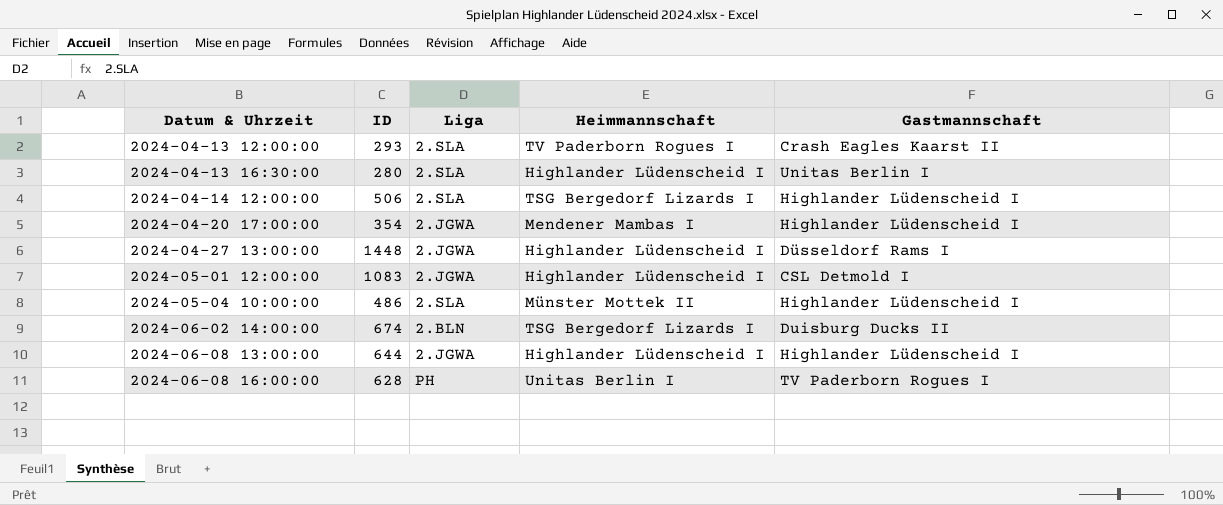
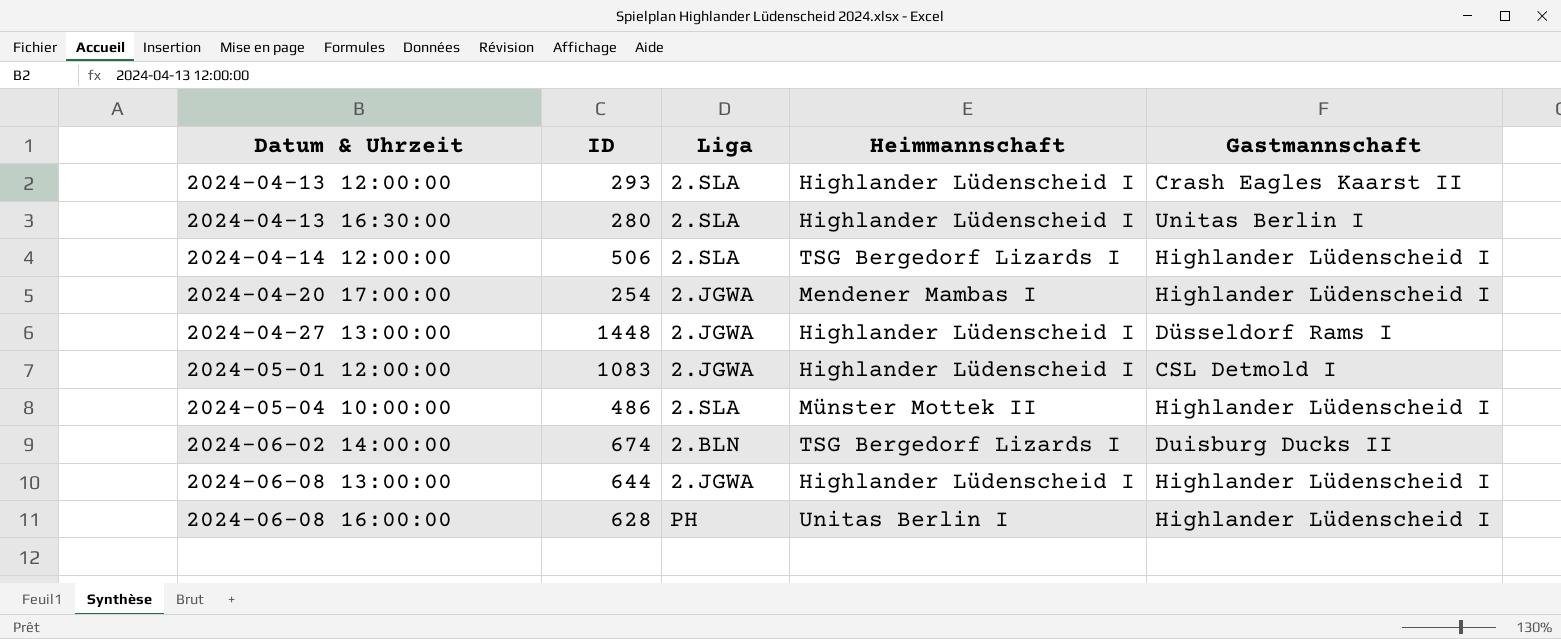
2024-04-13 12:00:00 | Heimmannschaft: TV Paderborn Rogues I -> Highlander Lüdenscheid I
2024-04-20 17:00:00 | ID: 354 -> 254
2024-06-08 16:00:00 | Gastmannschaft: TV Paderborn Rogues I -> Highlander Lüdenscheid I

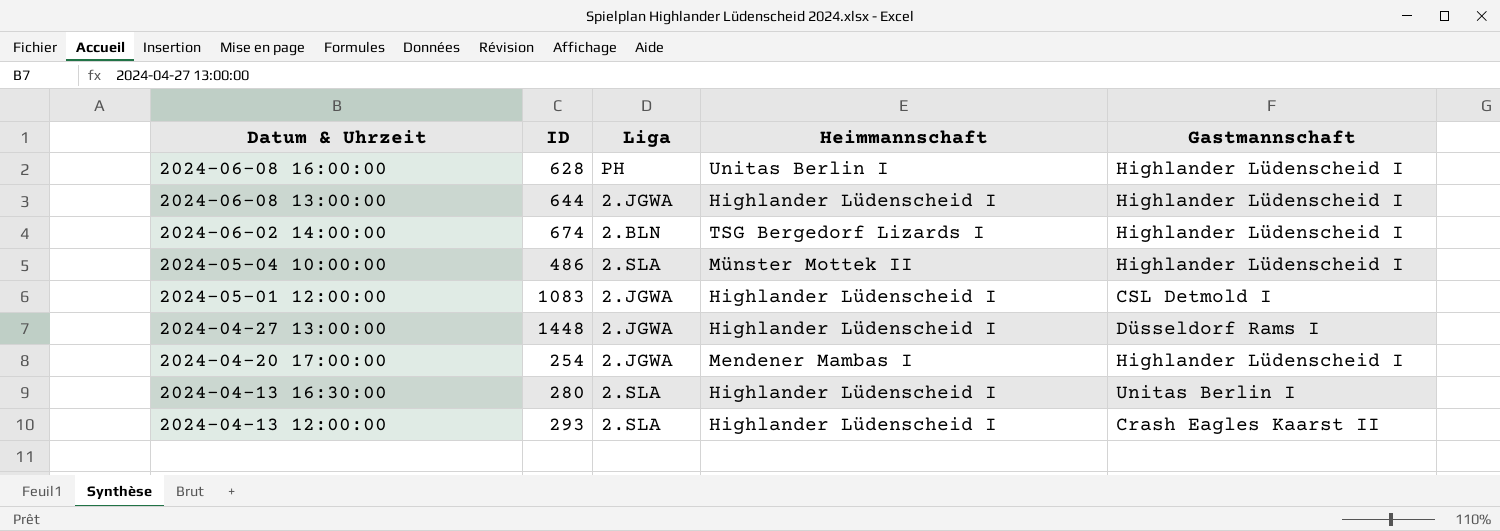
row order: Datum & Uhrzeit ascending -> Datum & Uhrzeit descending
row 2024-04-14 12:00:00: 506 | 2.SLA | TSG Bergedorf Lizards I | Highlander Lüdenscheid I -> none
2024-06-02 14:00:00 | Gastmannschaft: Duisburg Ducks II -> Highlander Lüdenscheid I

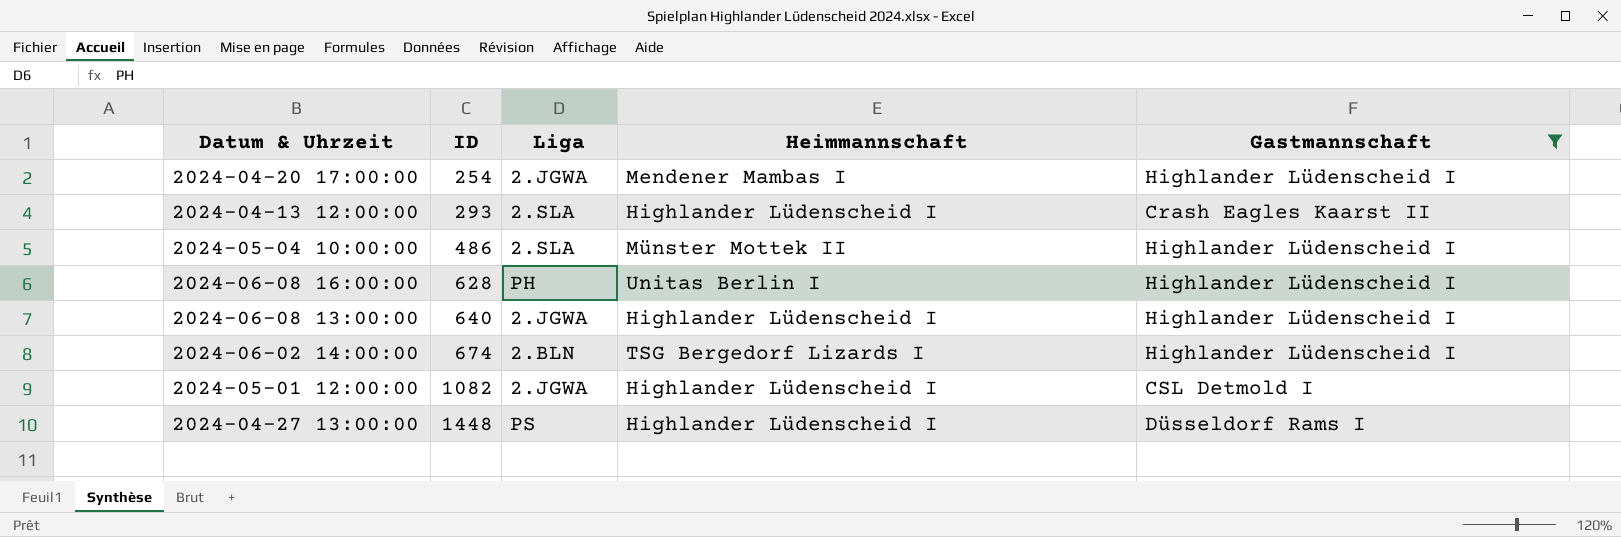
filter: none -> Gastmannschaft != Unitas Berlin I
row order: Datum & Uhrzeit descending -> ID ascending
2024-06-08 13:00:00 | ID: 644 -> 640
2024-05-01 12:00:00 | ID: 1083 -> 1082
2024-04-27 13:00:00 | Liga: 2.JGWA -> PS

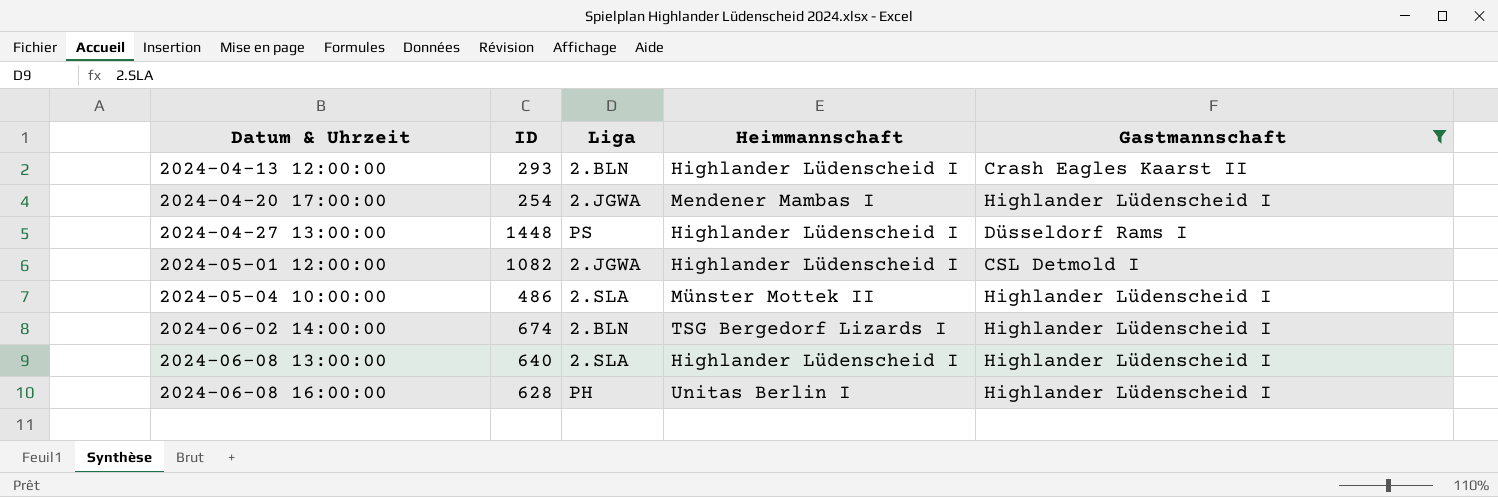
row order: ID ascending -> Datum & Uhrzeit ascending
2024-04-13 12:00:00 | Liga: 2.SLA -> 2.BLN
2024-06-08 13:00:00 | Liga: 2.JGWA -> 2.SLA

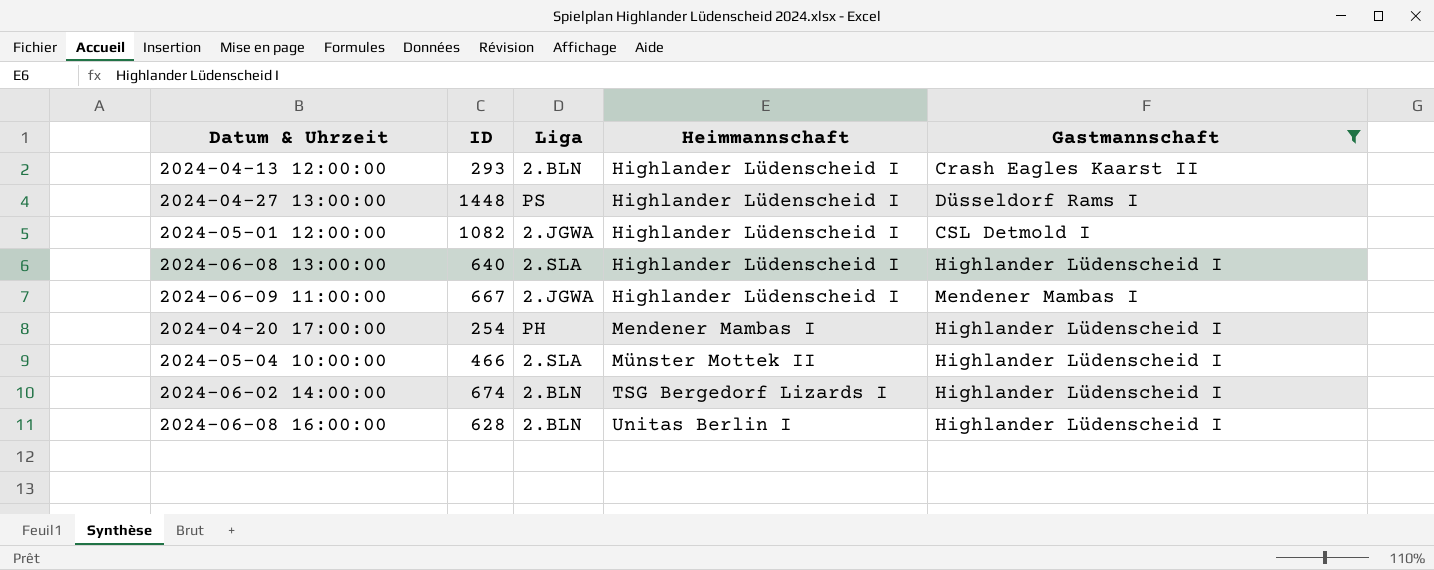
row order: Datum & Uhrzeit ascending -> Heimmannschaft ascending
row 2024-06-09 11:00:00: none -> 667 | 2.JGWA | Highlander Lüdenscheid I | Mendener Mambas I
2024-04-20 17:00:00 | Liga: 2.JGWA -> PH
2024-05-04 10:00:00 | ID: 486 -> 466
2024-06-08 16:00:00 | Liga: PH -> 2.BLN

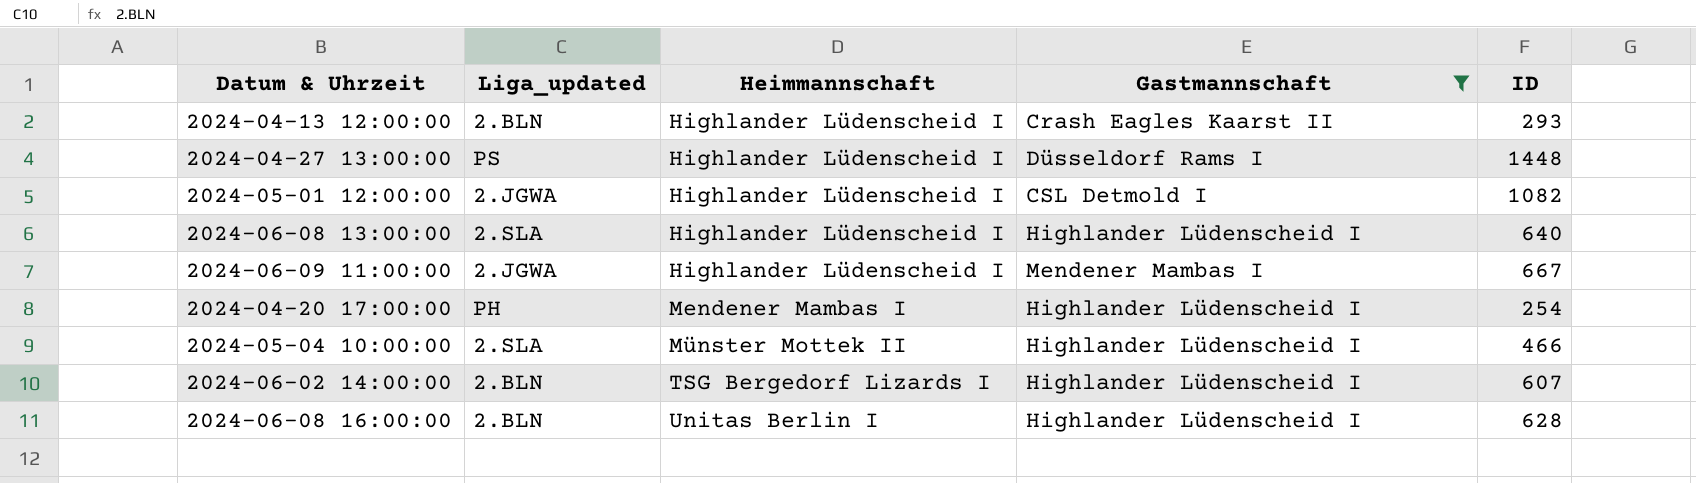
column name: Liga -> Liga_updated
column ID | position: 2 -> 5
2024-06-02 14:00:00 | ID: 674 -> 607

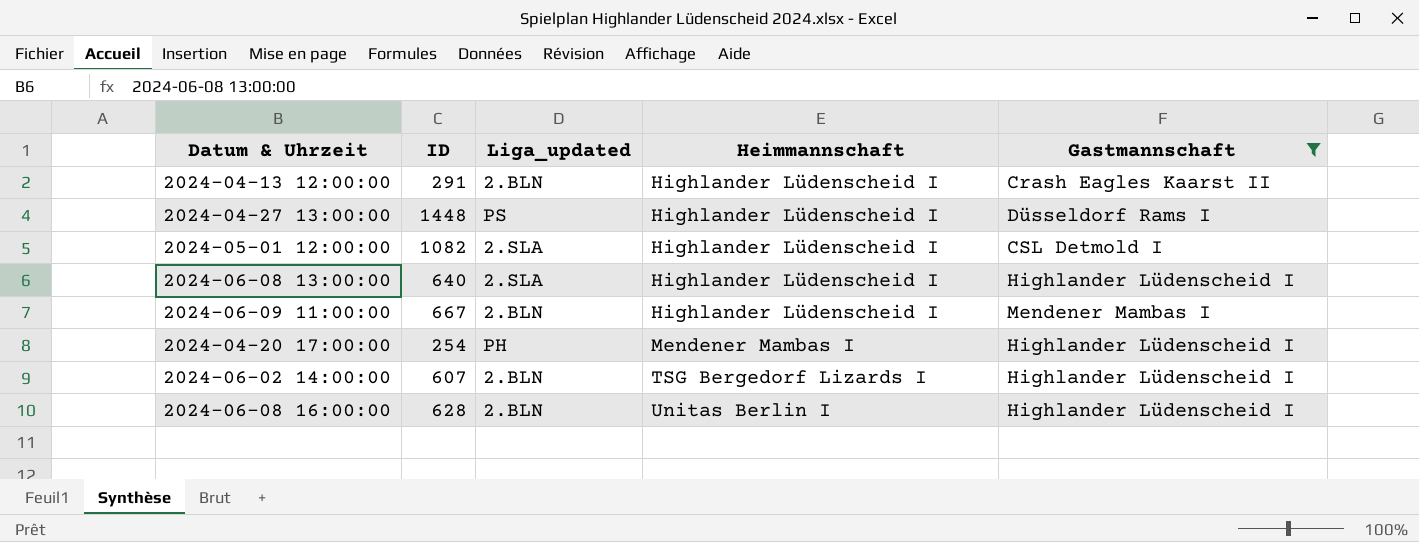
column ID | position: 5 -> 2
row 2024-05-04 10:00:00: 2.SLA | Münster Mottek II | Highlander Lüdenscheid I | 466 -> none
2024-04-13 12:00:00 | ID: 293 -> 291
2024-05-01 12:00:00 | Liga_updated: 2.JGWA -> 2.SLA
2024-06-09 11:00:00 | Liga_updated: 2.JGWA -> 2.BLN

